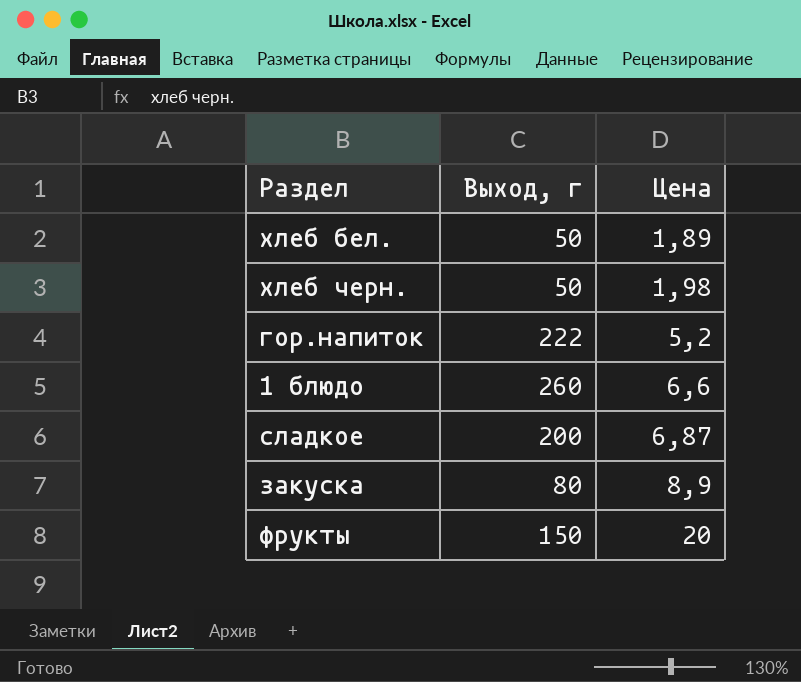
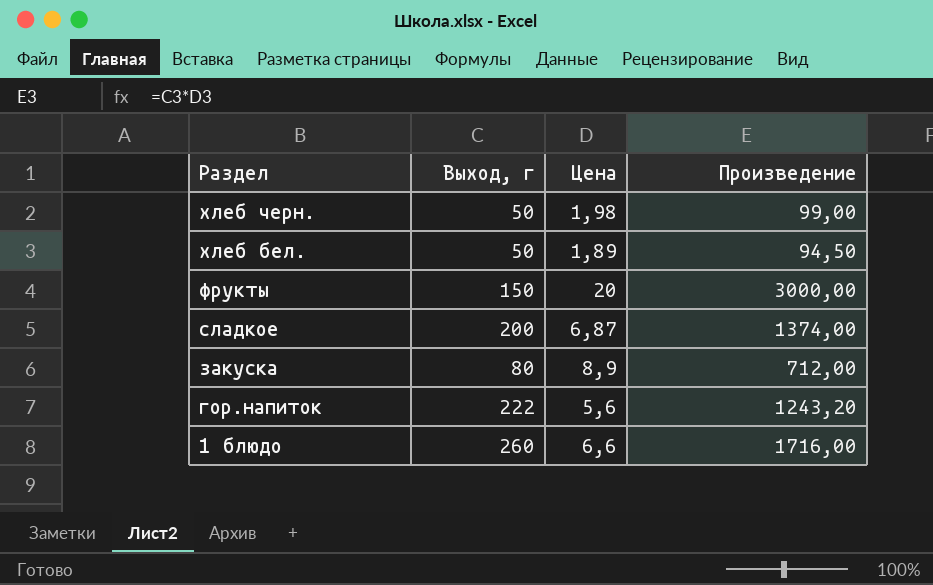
row order: Цена ascending -> Раздел descending
column Произведение | formula: none -> [Выход, г] * [Цена]
гор.напиток | Цена: 5,2 -> 5,6

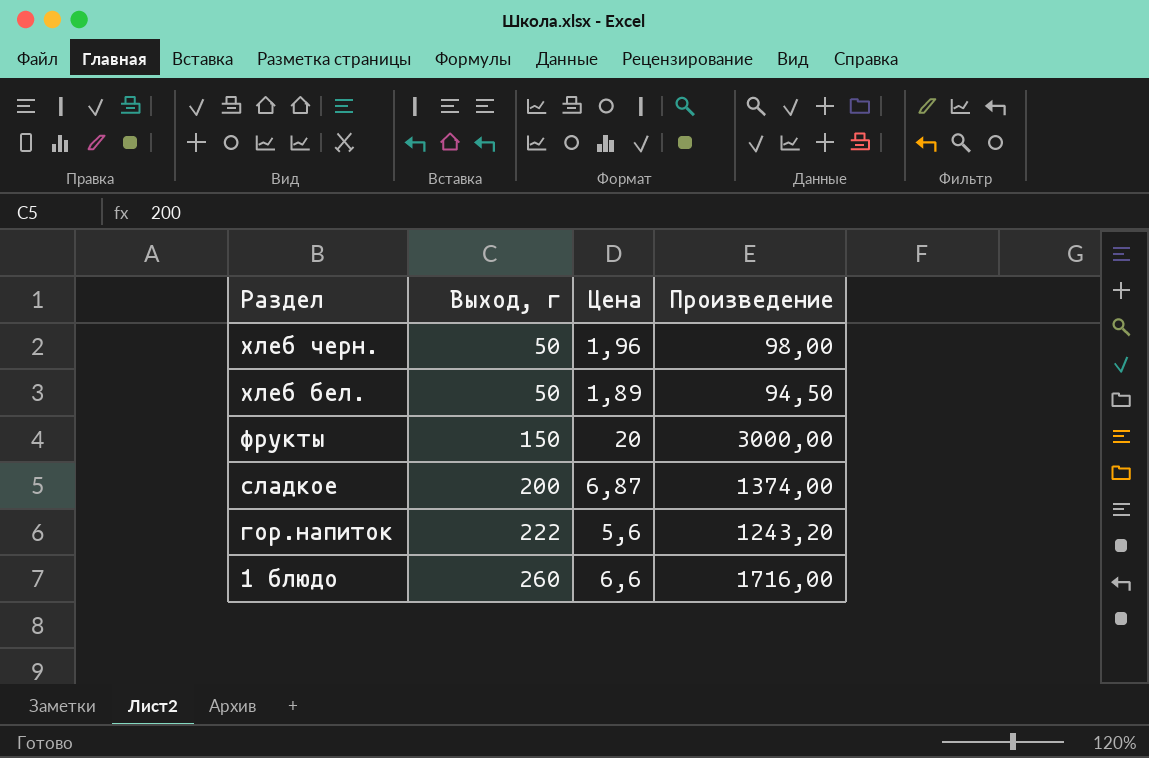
row закуска: 80 | 8,9 | 712,00 -> none
хлеб черн. | Цена: 1,98 -> 1,96
хлеб черн. | Произведение: 99,00 -> 98,00

